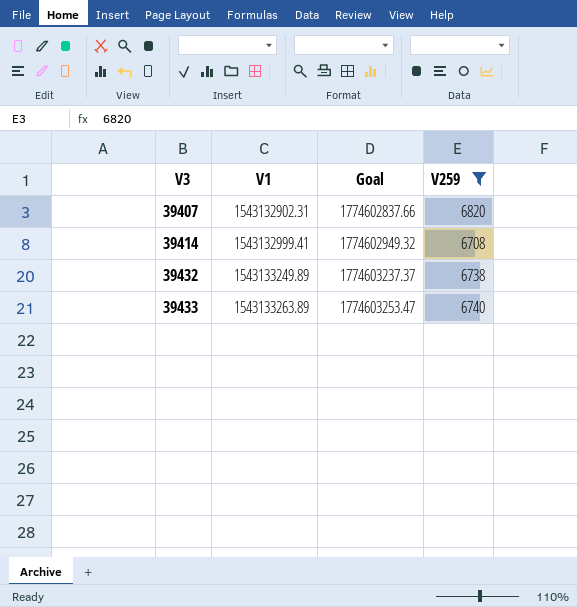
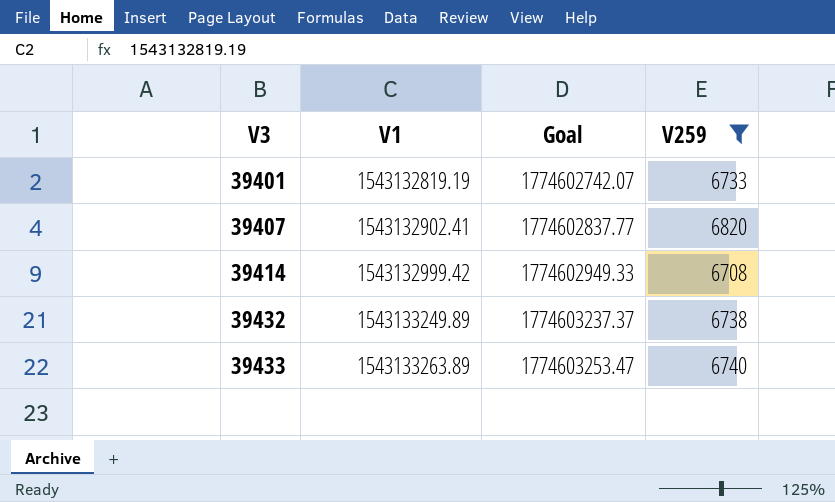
row 39401: none -> 1543132819.19 | 1774602742.07 | 6733
39407 | V1: 1543132902.31 -> 1543132902.41
39407 | Goal: 1774602837.66 -> 1774602837.77
39414 | V1: 1543132999.41 -> 1543132999.42
39414 | Goal: 1774602949.32 -> 1774602949.33

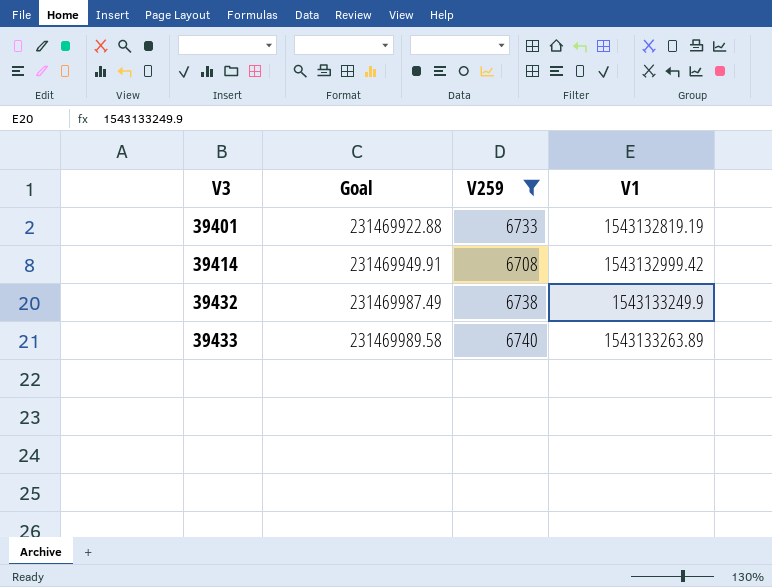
column Goal | formula: [V1] * 1.15 -> [V1] * 0.15
column V1 | position: 2 -> 4
row 39407: 1543132902.41 | 1774602837.77 | 6820 -> none
39432 | V1: 1543133249.89 -> 1543133249.9

